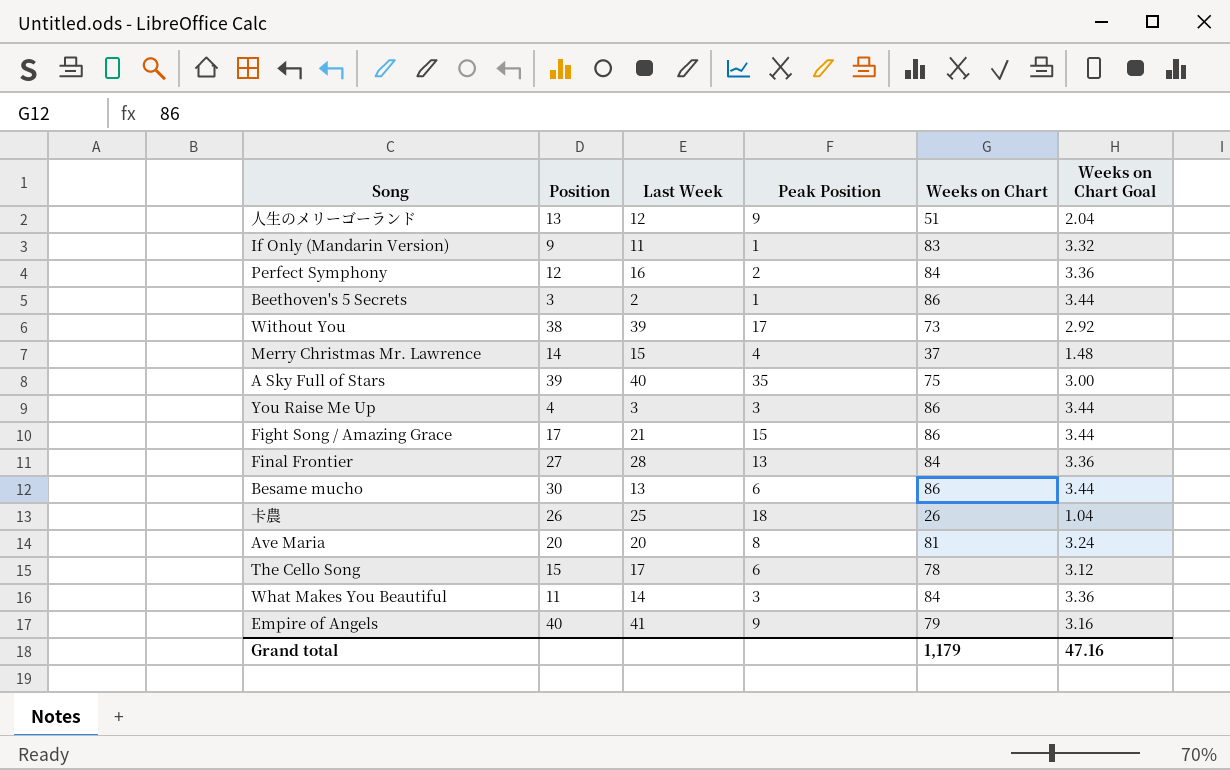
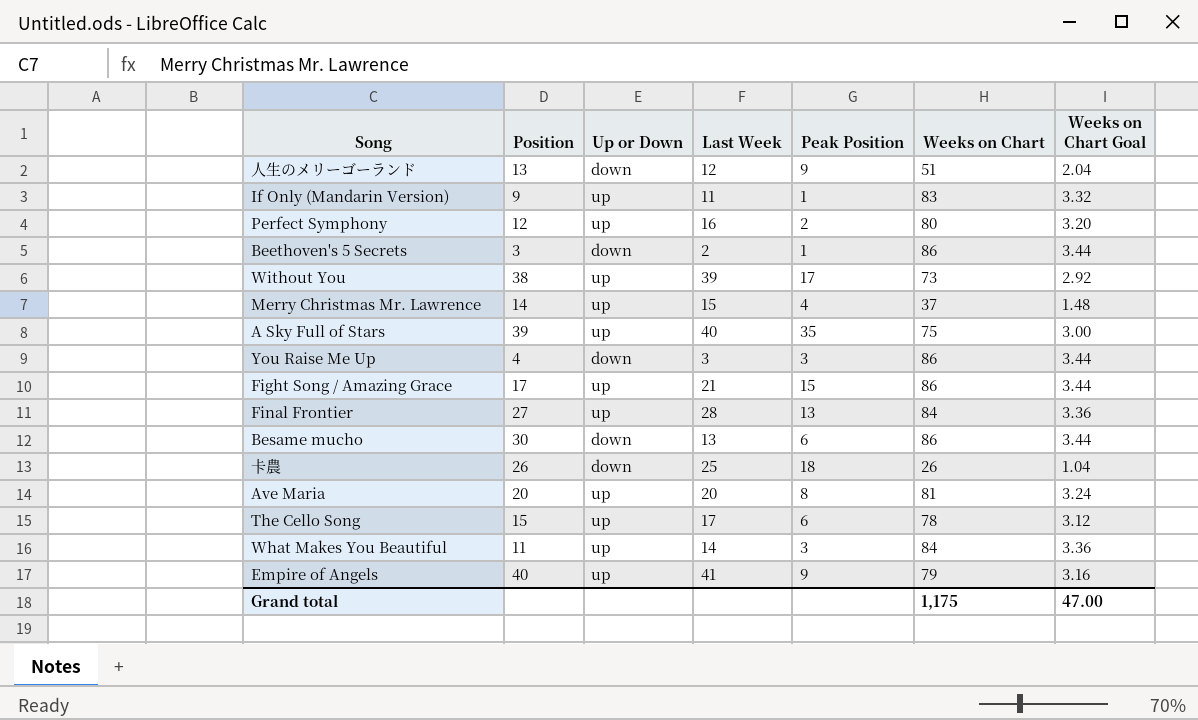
column Up or Down | position: none -> 3
Perfect Symphony | Weeks on Chart: 84 -> 80
Perfect Symphony | Weeks on Chart Goal: 3.36 -> 3.20
Grand total | Weeks on Chart: 1,179 -> 1,175
Grand total | Weeks on Chart Goal: 47.16 -> 47.00

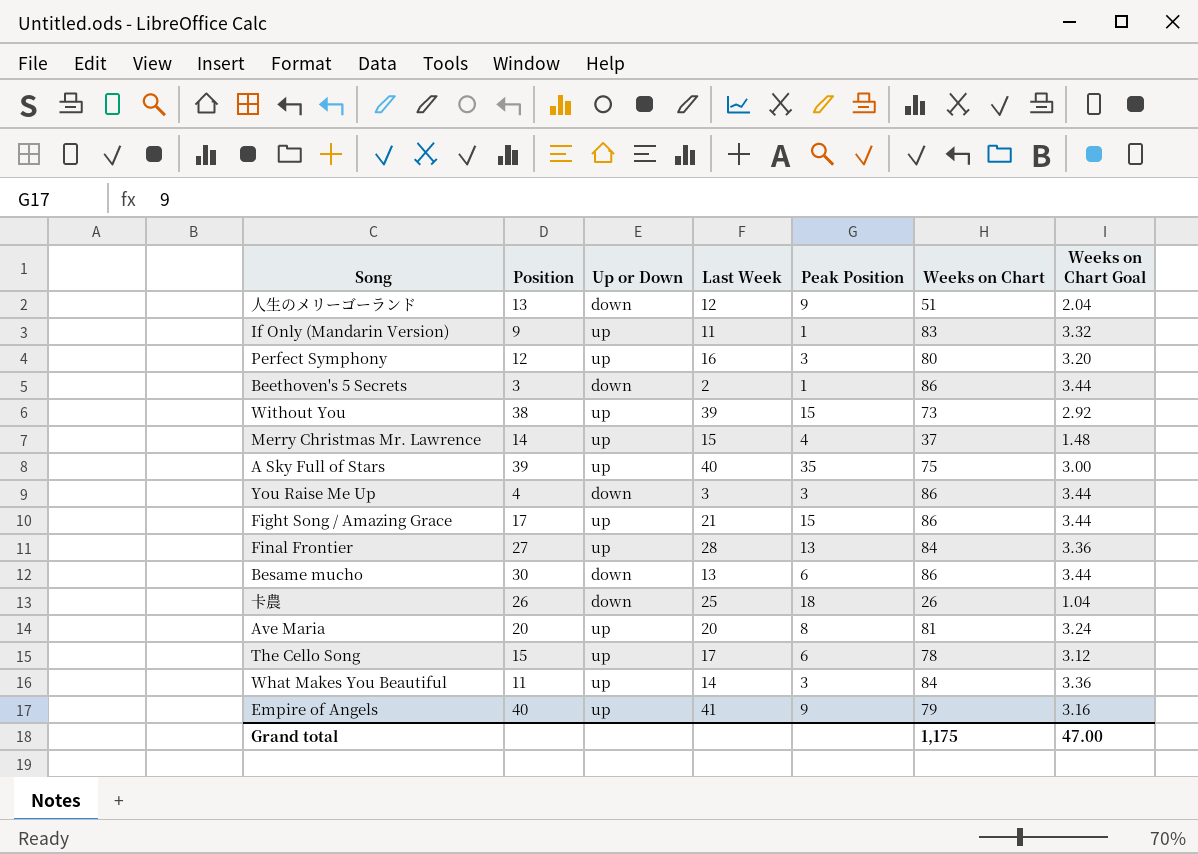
Perfect Symphony | Peak Position: 2 -> 3
Without You | Peak Position: 17 -> 15

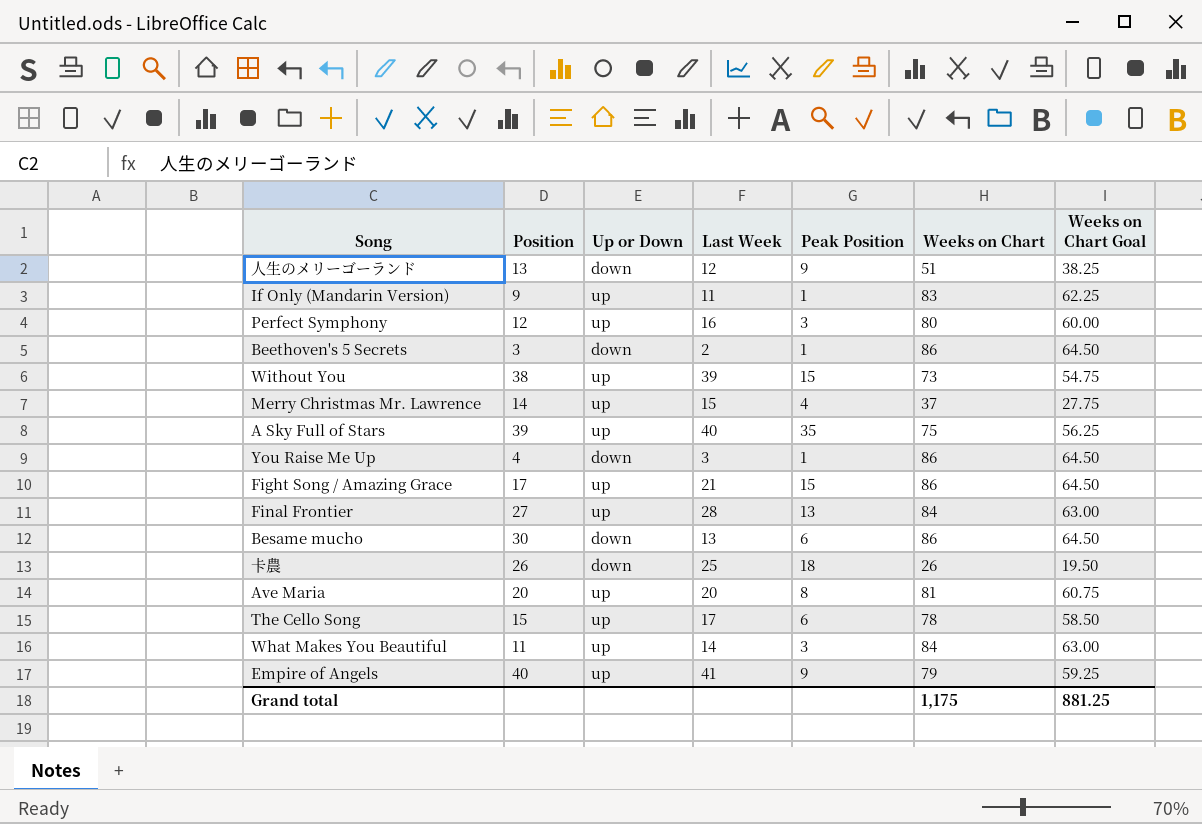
column Weeks on Chart Goal | formula: [Weeks on Chart] * 0.04 -> [Weeks on Chart] * 0.75
You Raise Me Up | Peak Position: 3 -> 1
Grand total | Weeks on Chart Goal: 47.00 -> 881.25

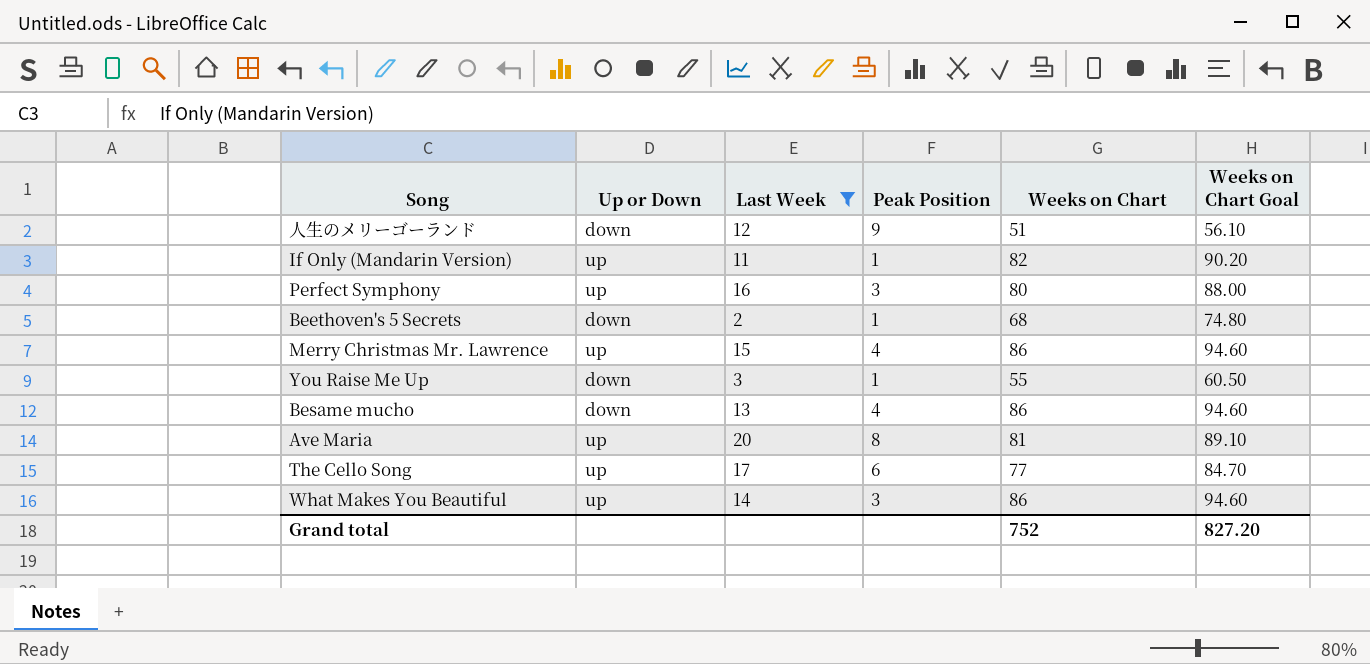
filter: none -> Last Week <= 20
column Position | position: 2 -> none
column Weeks on Chart Goal | formula: [Weeks on Chart] * 0.75 -> [Weeks on Chart] * 1.1
If Only (Mandarin Version) | Weeks on Chart: 83 -> 82
Beethoven's 5 Secrets | Weeks on Chart: 86 -> 68
Merry Christmas Mr. Lawrence | Weeks on Chart: 37 -> 86
You Raise Me Up | Weeks on Chart: 86 -> 55
Besame mucho | Peak Position: 6 -> 4
The Cello Song | Weeks on Chart: 78 -> 77
What Makes You Beautiful | Weeks on Chart: 84 -> 86
Grand total | Weeks on Chart: 1,175 -> 752
Grand total | Weeks on Chart Goal: 881.25 -> 827.20

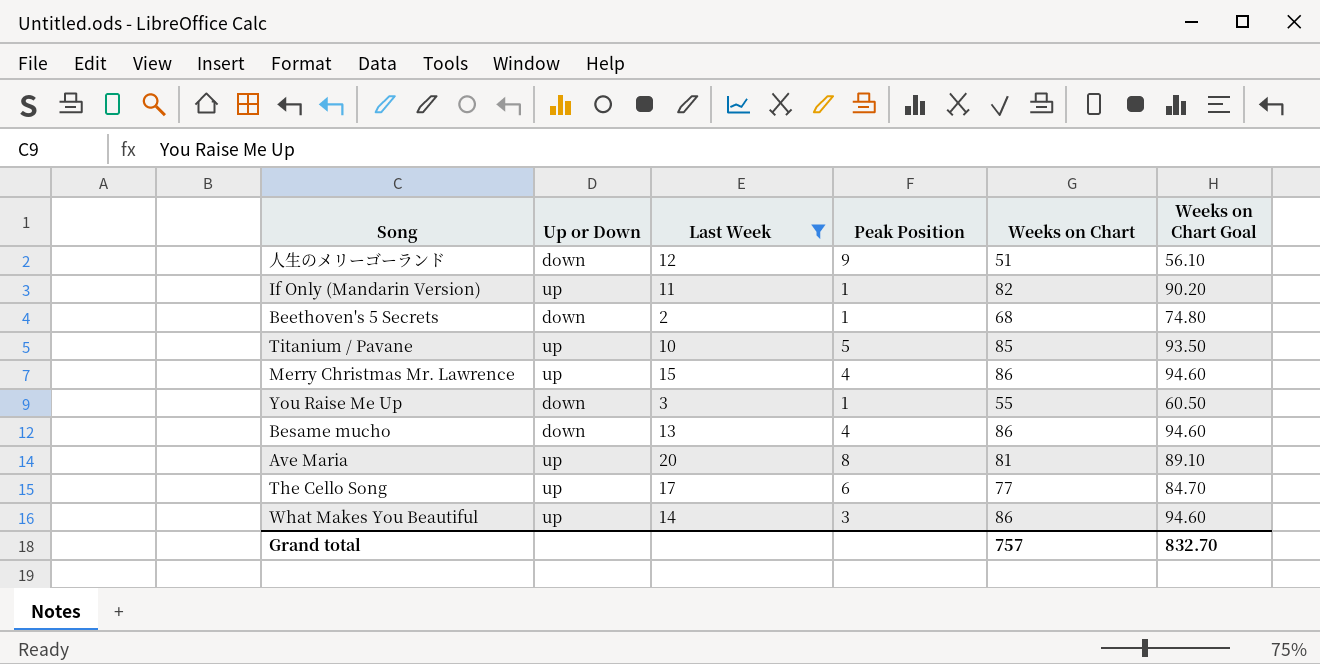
row Perfect Symphony: up | 16 | 3 | 80 | 88.00 -> none
row Titanium / Pavane: none -> up | 10 | 5 | 85 | 93.50
Grand total | Weeks on Chart: 752 -> 757
Grand total | Weeks on Chart Goal: 827.20 -> 832.70

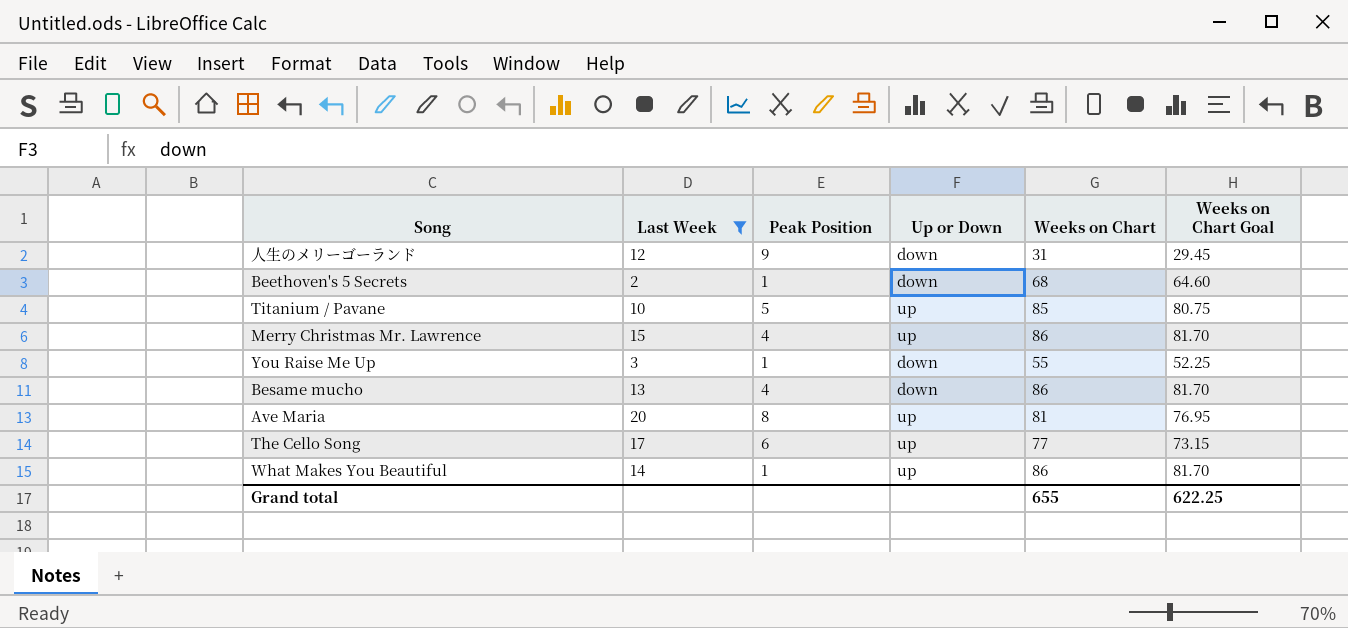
column Up or Down | position: 2 -> 4
column Weeks on Chart Goal | formula: [Weeks on Chart] * 1.1 -> [Weeks on Chart] * 0.95
row If Only (Mandarin Version): up | 11 | 1 | 82 | 90.20 -> none
人生のメリーゴーランド | Weeks on Chart: 51 -> 31
What Makes You Beautiful | Peak Position: 3 -> 1
Grand total | Weeks on Chart: 757 -> 655
Grand total | Weeks on Chart Goal: 832.70 -> 622.25

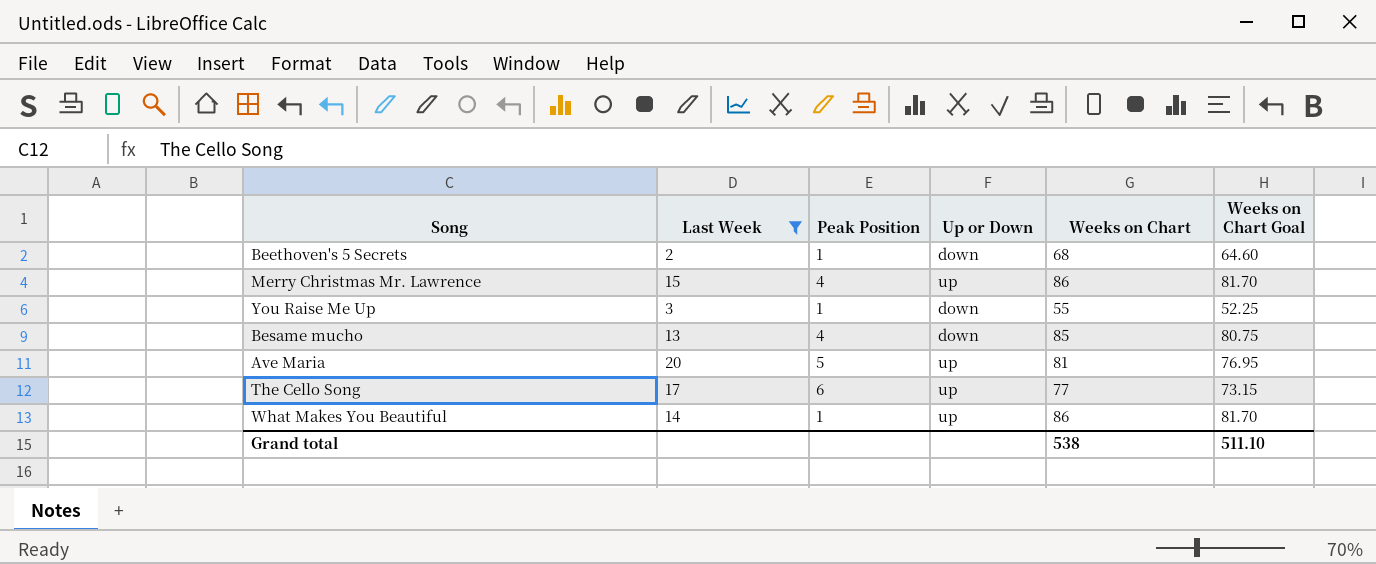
row 人生のメリーゴーランド: 12 | 9 | down | 31 | 29.45 -> none
row Titanium / Pavane: 10 | 5 | up | 85 | 80.75 -> none
Besame mucho | Weeks on Chart: 86 -> 85
Besame mucho | Weeks on Chart Goal: 81.70 -> 80.75
Ave Maria | Peak Position: 8 -> 5
Grand total | Weeks on Chart: 655 -> 538
Grand total | Weeks on Chart Goal: 622.25 -> 511.10

